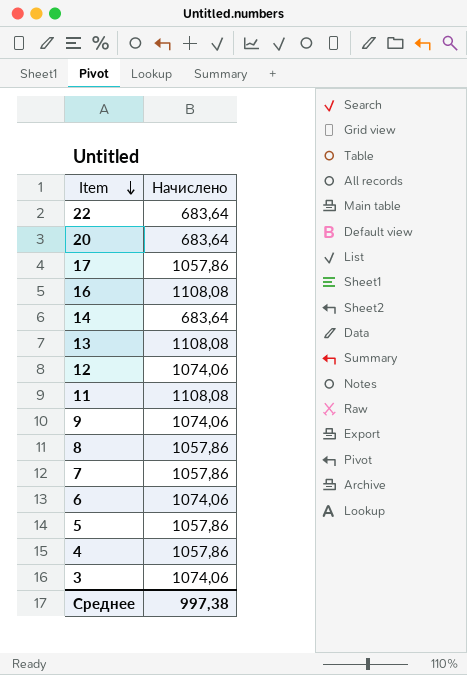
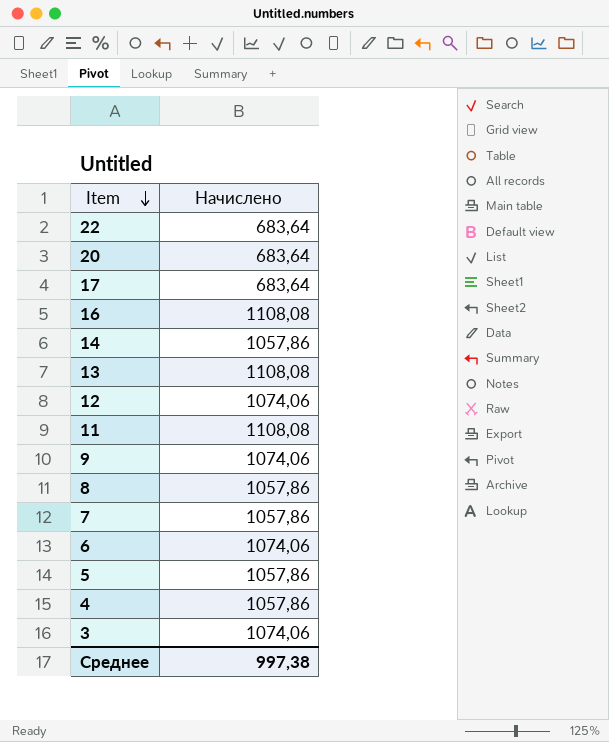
17 | Начислено: 1057,86 -> 683,64
14 | Начислено: 683,64 -> 1057,86

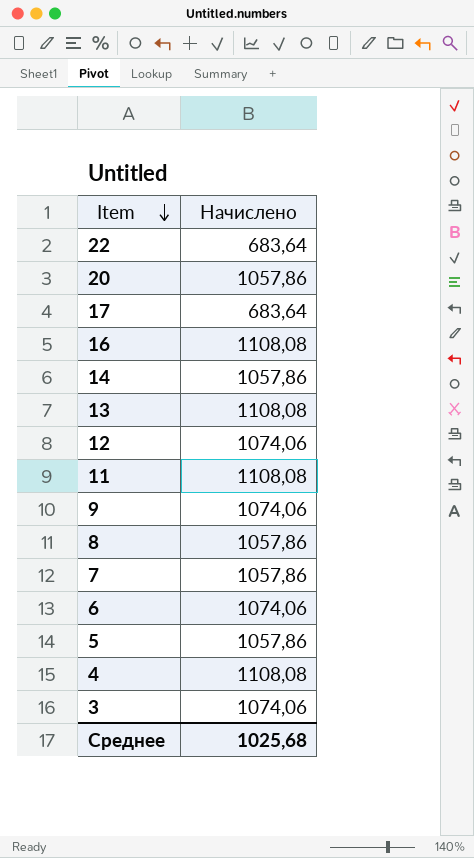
20 | Начислено: 683,64 -> 1057,86
4 | Начислено: 1057,86 -> 1108,08
Среднее | Начислено: 997,38 -> 1025,68

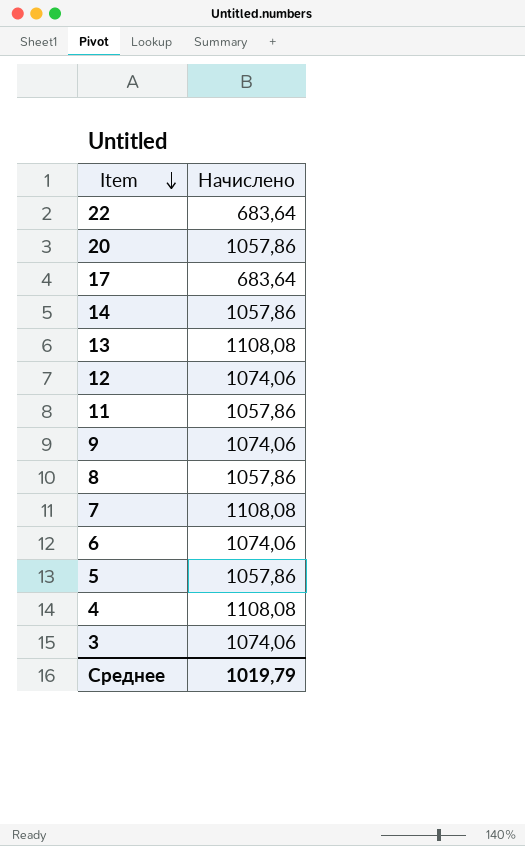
row 16: 1108,08 -> none
11 | Начислено: 1108,08 -> 1057,86
7 | Начислено: 1057,86 -> 1108,08
Среднее | Начислено: 1025,68 -> 1019,79

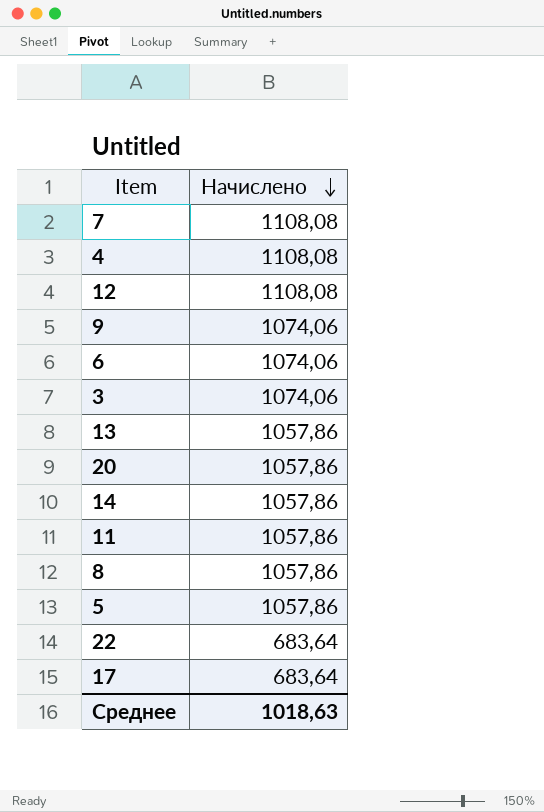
row order: Item descending -> Начислено descending
12 | Начислено: 1074,06 -> 1108,08
13 | Начислено: 1108,08 -> 1057,86
Среднее | Начислено: 1019,79 -> 1018,63

